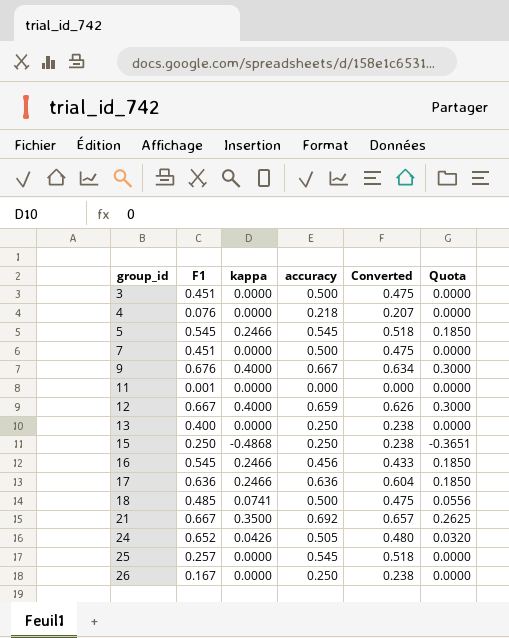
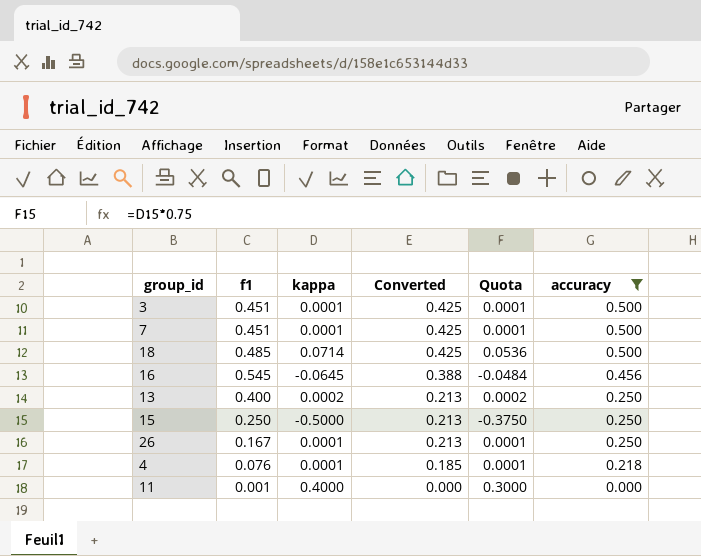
filter: none -> accuracy <= 0.500
row order: group_id ascending -> Converted descending
column name: F1 -> f1
column Converted | formula: [accuracy] * 0.95 -> [accuracy] * 0.85
column accuracy | position: 4 -> 6
3 | kappa: 0.0000 -> 0.0001
3 | Quota: 0.0000 -> 0.0001
7 | kappa: 0.0000 -> 0.0001
7 | Quota: 0.0000 -> 0.0001
18 | kappa: 0.0741 -> 0.0714
18 | Quota: 0.0556 -> 0.0536
16 | kappa: 0.2466 -> -0.0645
16 | Quota: 0.1850 -> -0.0484
13 | kappa: 0.0000 -> 0.0002
13 | Quota: 0.0000 -> 0.0002
15 | kappa: -0.4868 -> -0.5000
15 | Quota: -0.3651 -> -0.3750
26 | kappa: 0.0000 -> 0.0001
26 | Quota: 0.0000 -> 0.0001
4 | kappa: 0.0000 -> 0.0001
4 | Quota: 0.0000 -> 0.0001
11 | kappa: 0.0000 -> 0.4000
11 | Quota: 0.0000 -> 0.3000

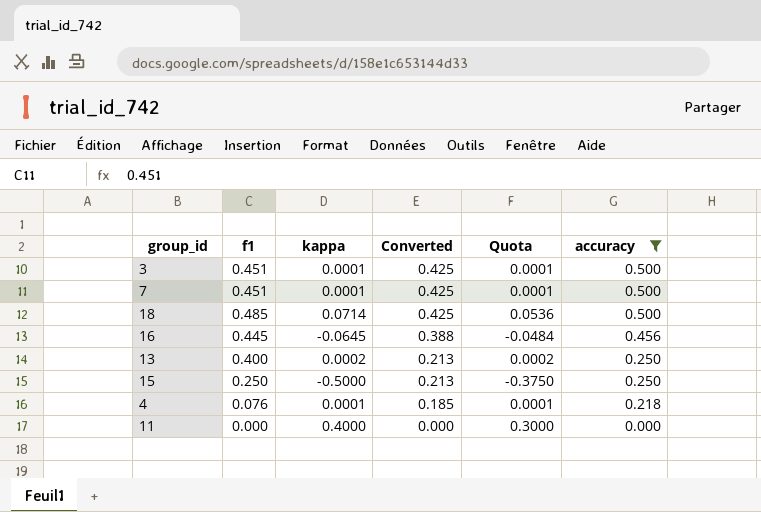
row 26: 0.167 | 0.0001 | 0.213 | 0.0001 | 0.250 -> none
16 | f1: 0.545 -> 0.445
11 | f1: 0.001 -> 0.000

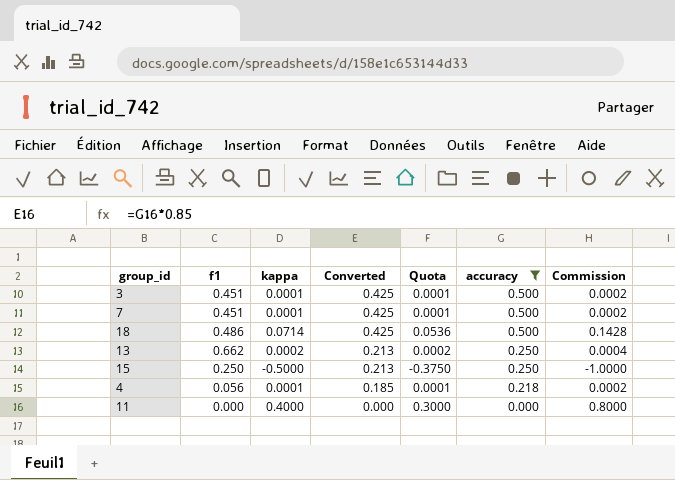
column Commission | formula: none -> [kappa] * 2
row 16: 0.445 | -0.0645 | 0.388 | -0.0484 | 0.456 -> none
18 | f1: 0.485 -> 0.486
13 | f1: 0.400 -> 0.662
4 | f1: 0.076 -> 0.056

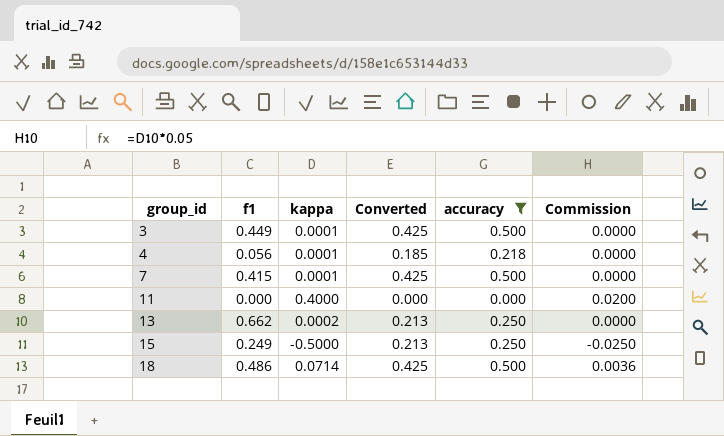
row order: Converted descending -> group_id ascending
column Quota | formula: [kappa] * 0.75 -> none
column Commission | formula: [kappa] * 2 -> [kappa] * 0.05
3 | f1: 0.451 -> 0.449
7 | f1: 0.451 -> 0.415
15 | f1: 0.250 -> 0.249

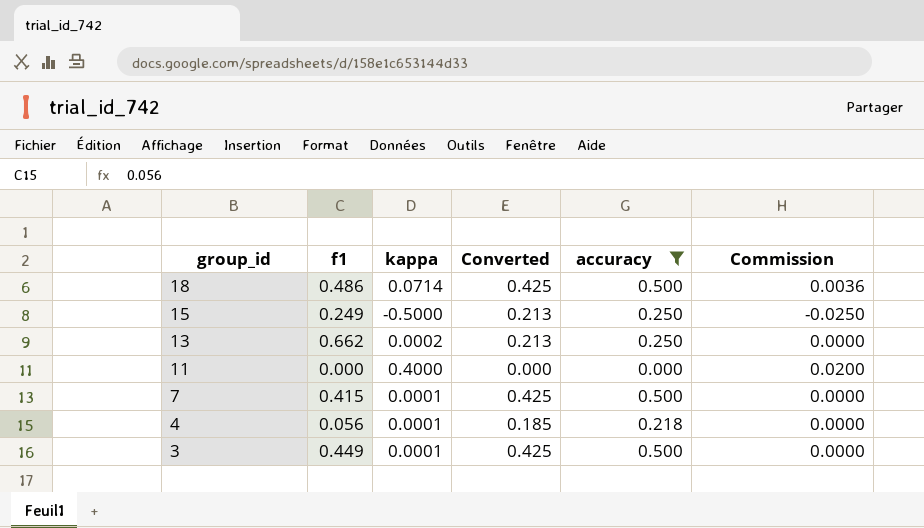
row order: group_id ascending -> group_id descending

